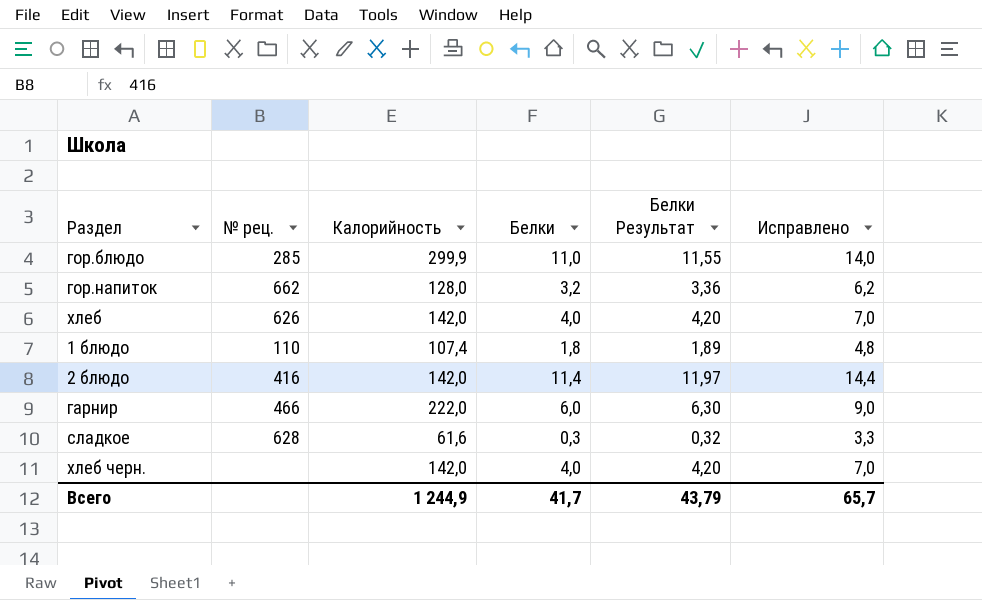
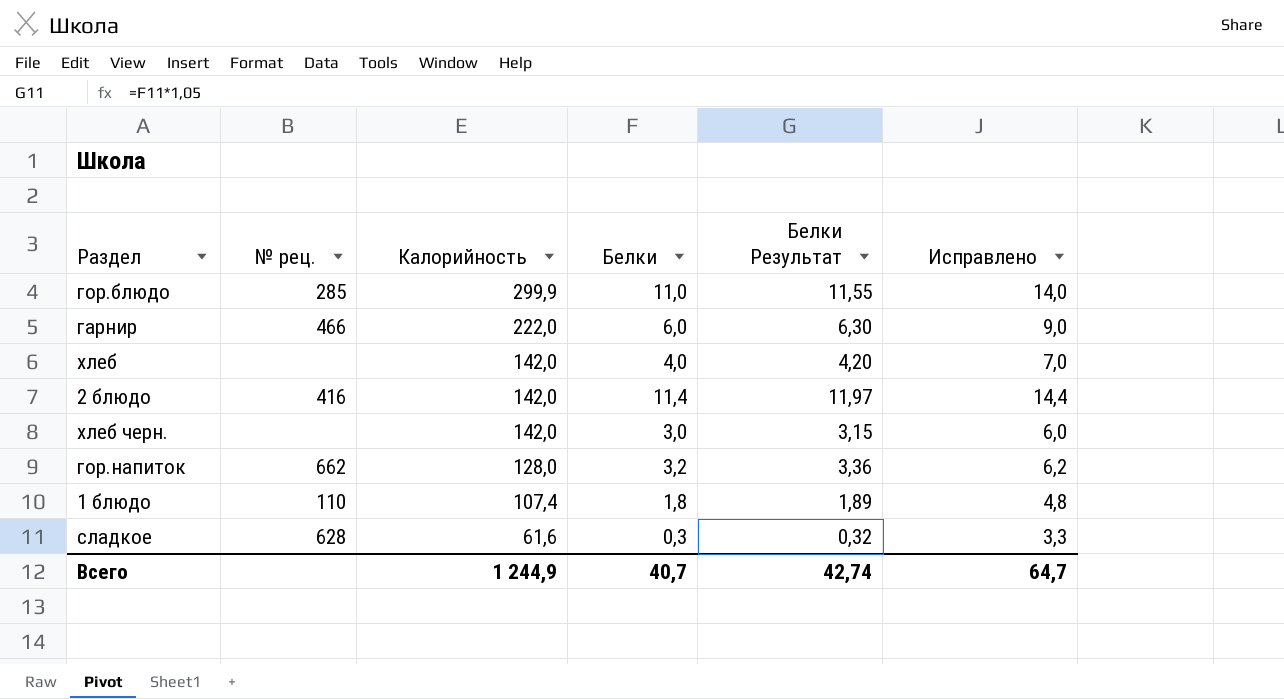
row order: none -> Калорийность descending
хлеб | № рец.: 626 -> none
хлеб черн. | Белки: 4,0 -> 3,0
хлеб черн. | Белки Результат: 4,20 -> 3,15
хлеб черн. | Исправлено: 7,0 -> 6,0
Всего | Белки: 41,7 -> 40,7
Всего | Белки Результат: 43,79 -> 42,74
Всего | Исправлено: 65,7 -> 64,7

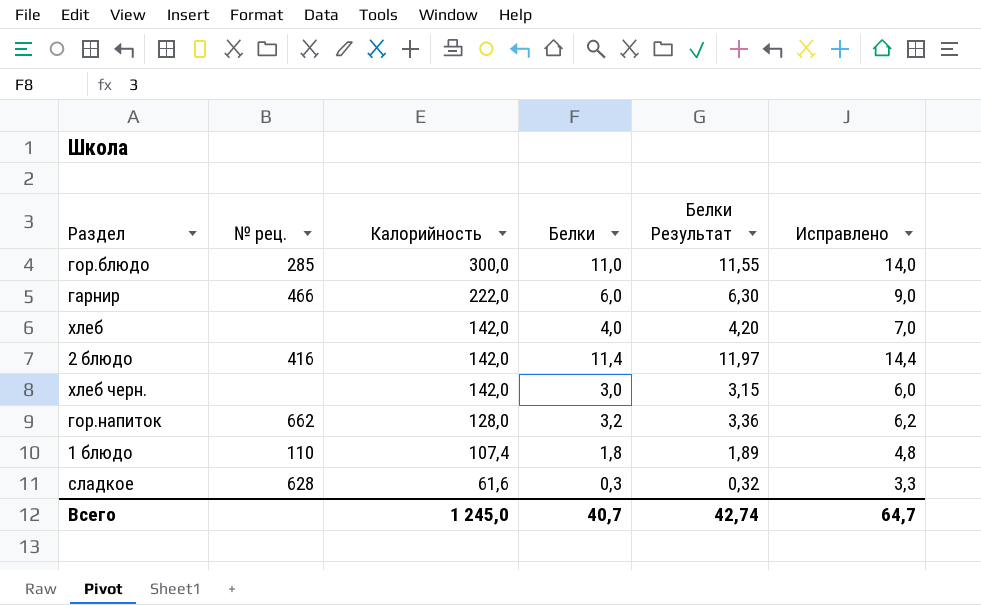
гор.блюдо | Калорийность: 299,9 -> 300,0
Всего | Калорийность: 1 244,9 -> 1 245,0

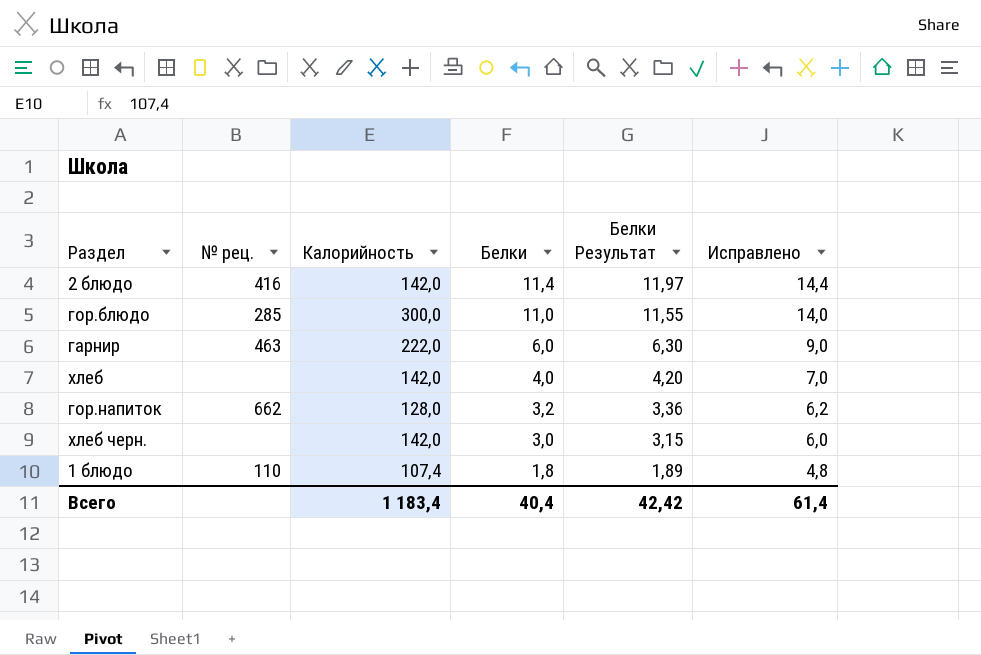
row order: Калорийность descending -> Белки descending
row сладкое: 628 | 61,6 | 0,3 | 0,32 | 3,3 -> none
гарнир | № рец.: 466 -> 463
Всего | Калорийность: 1 245,0 -> 1 183,4
Всего | Белки: 40,7 -> 40,4
Всего | Белки Результат: 42,74 -> 42,42
Всего | Исправлено: 64,7 -> 61,4

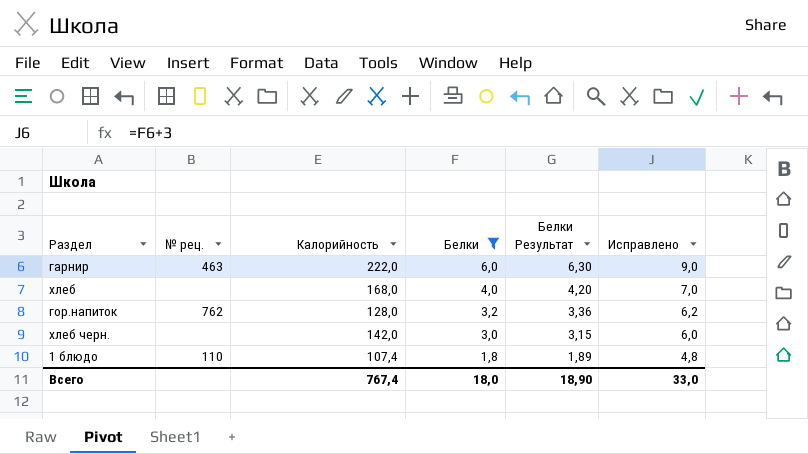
filter: none -> Белки <= 6,0
хлеб | Калорийность: 142,0 -> 168,0
гор.напиток | № рец.: 662 -> 762
Всего | Калорийность: 1 183,4 -> 767,4
Всего | Белки: 40,4 -> 18,0
Всего | Белки Результат: 42,42 -> 18,90
Всего | Исправлено: 61,4 -> 33,0

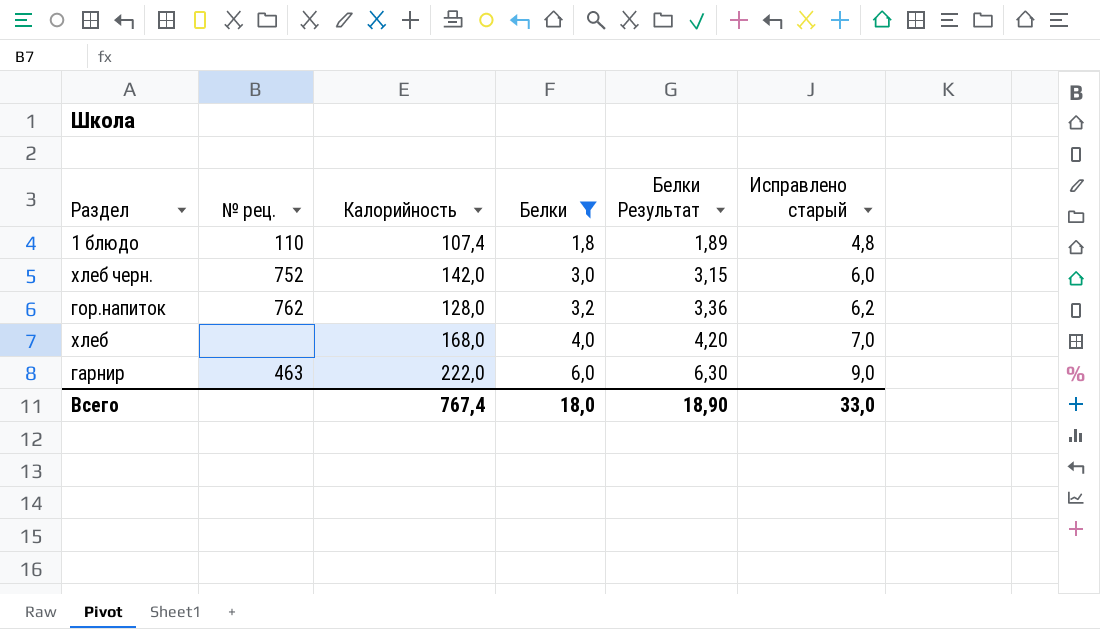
row order: Белки descending -> Белки ascending
column name: Исправлено -> Исправлено старый
хлеб черн. | № рец.: none -> 752

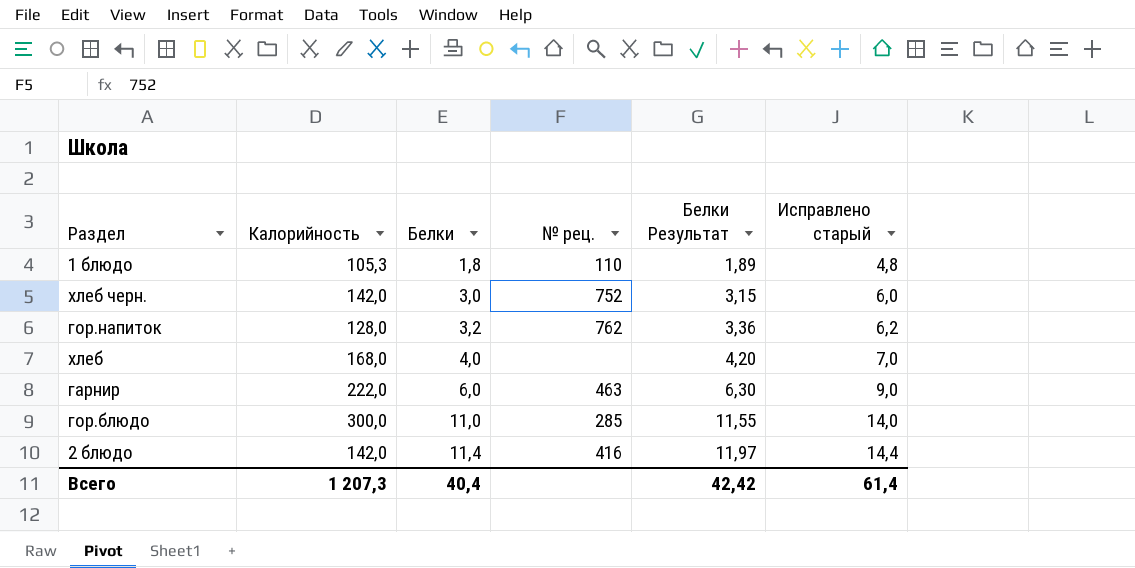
filter: Белки <= 6,0 -> none
column № рец. | position: 2 -> 4
1 блюдо | Калорийность: 107,4 -> 105,3
Всего | Калорийность: 767,4 -> 1 207,3
Всего | Белки: 18,0 -> 40,4
Всего | Белки Результат: 18,90 -> 42,42
Всего | Исправлено старый: 33,0 -> 61,4

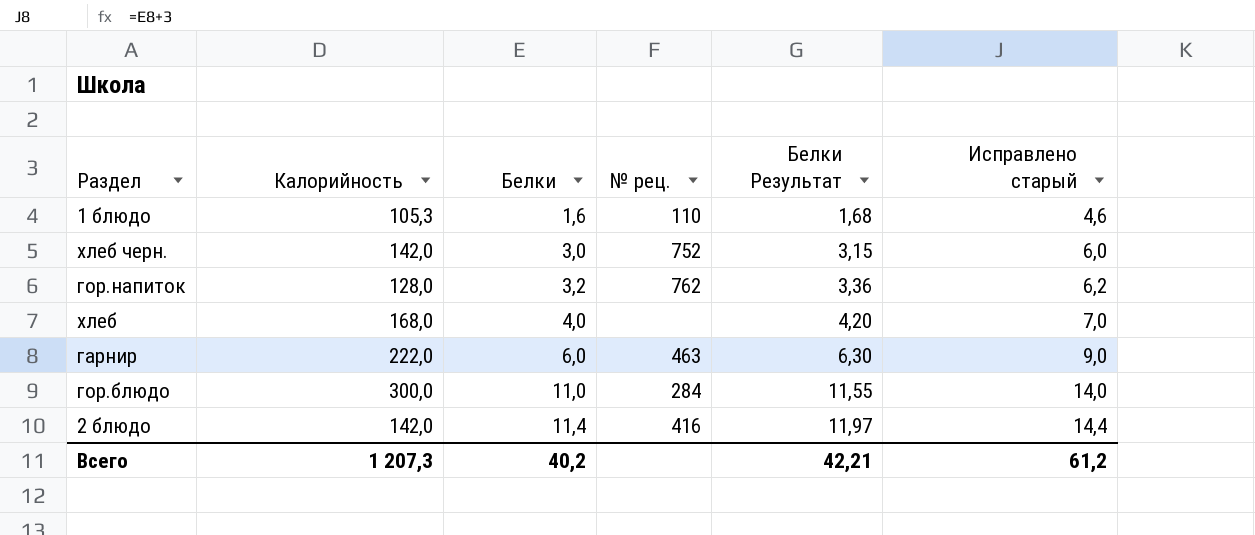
1 блюдо | Белки: 1,8 -> 1,6
1 блюдо | Белки Результат: 1,89 -> 1,68
1 блюдо | Исправлено старый: 4,8 -> 4,6
гор.блюдо | № рец.: 285 -> 284
Всего | Белки: 40,4 -> 40,2
Всего | Белки Результат: 42,42 -> 42,21
Всего | Исправлено старый: 61,4 -> 61,2

